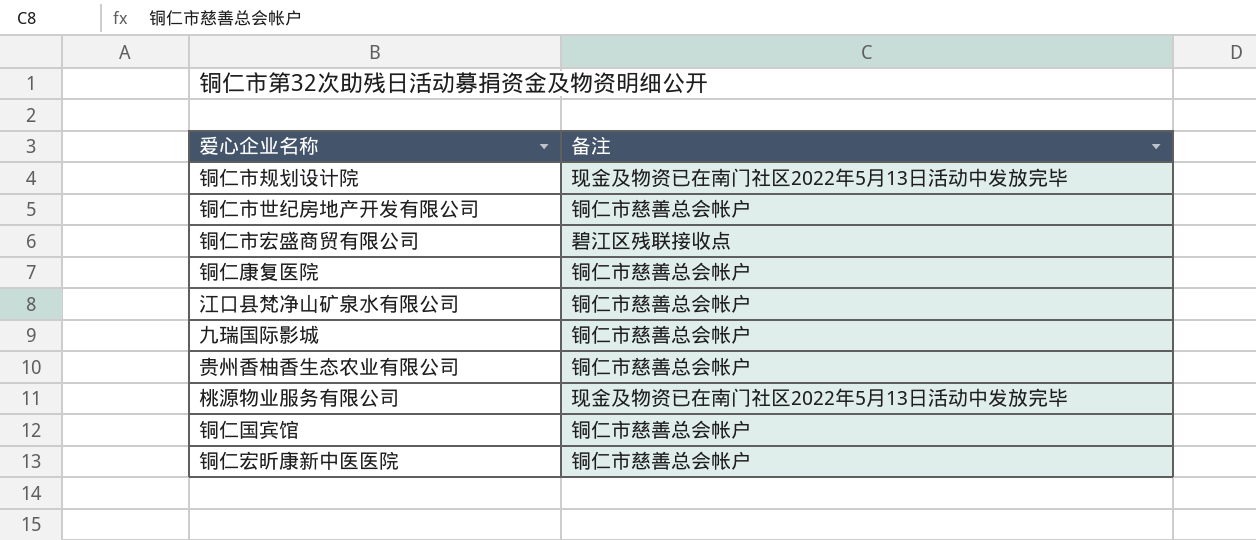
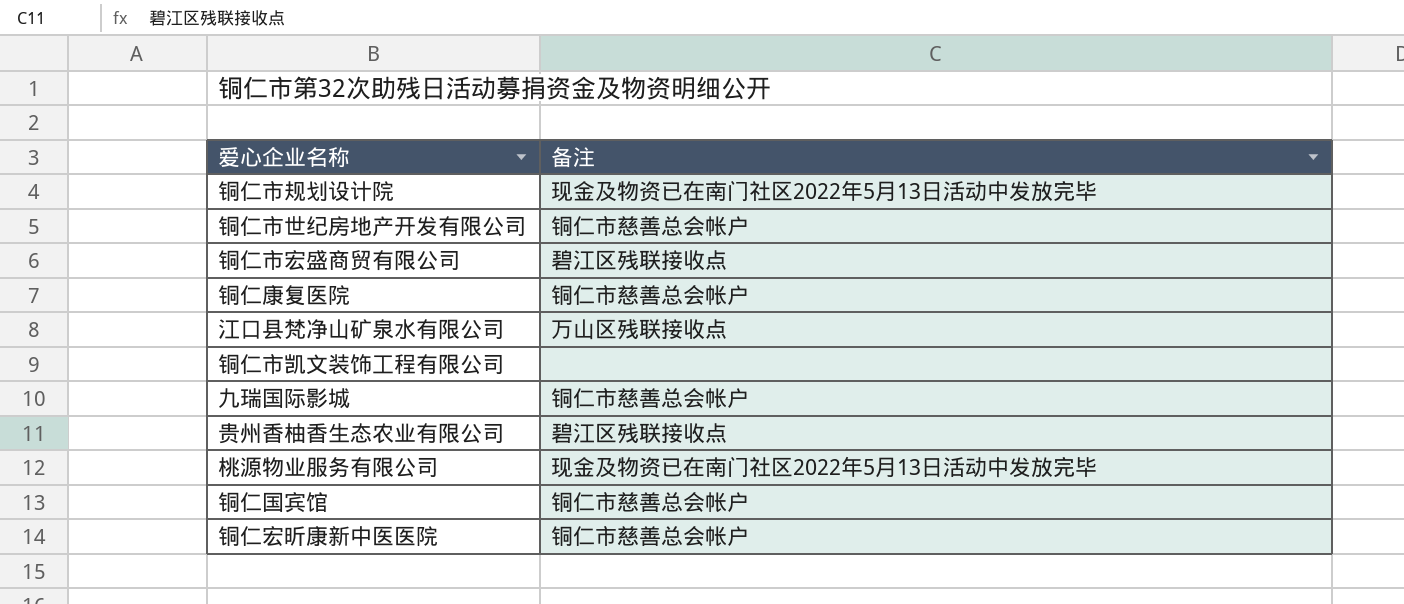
江口县梵净山矿泉水有限公司 | 备注: 铜仁市慈善总会帐户 -> 万山区残联接收点
row 铜仁市凯文装饰工程有限公司: none -> none
贵州香柚香生态农业有限公司 | 备注: 铜仁市慈善总会帐户 -> 碧江区残联接收点

